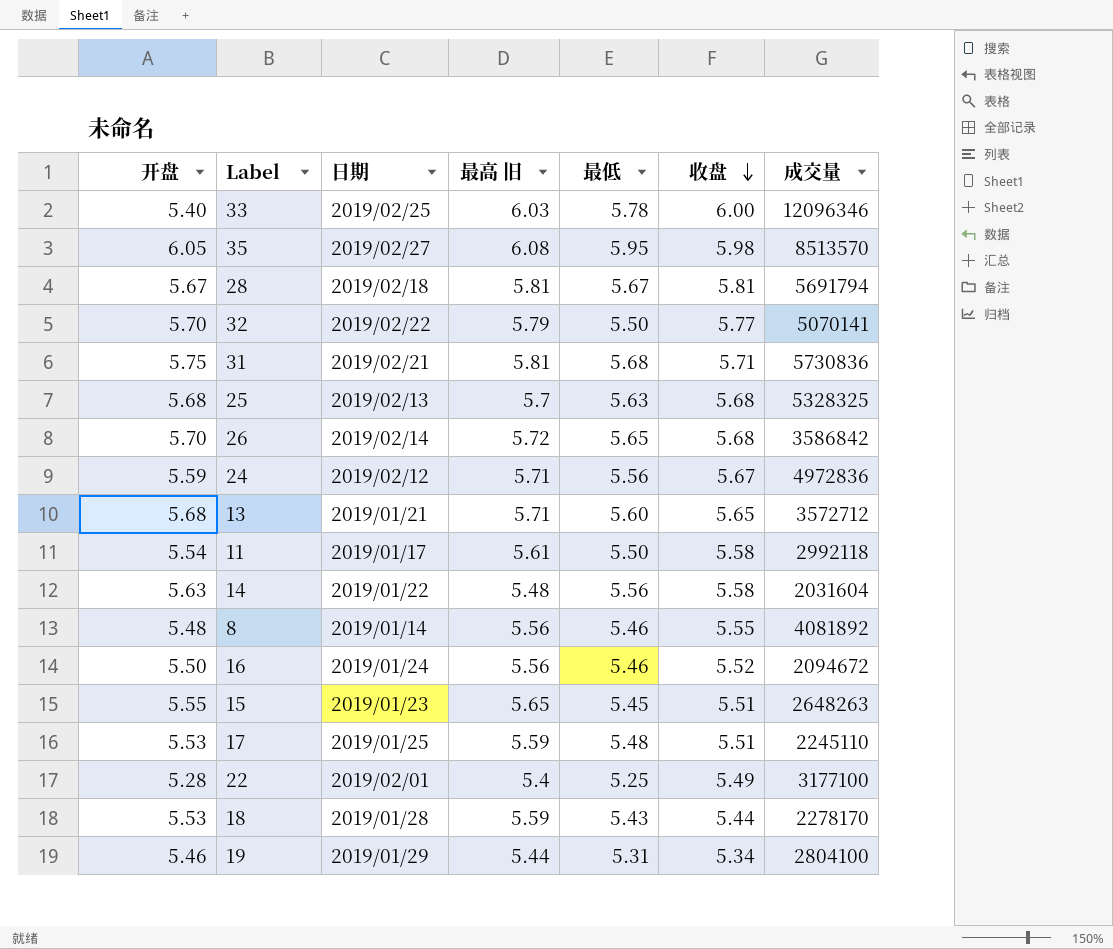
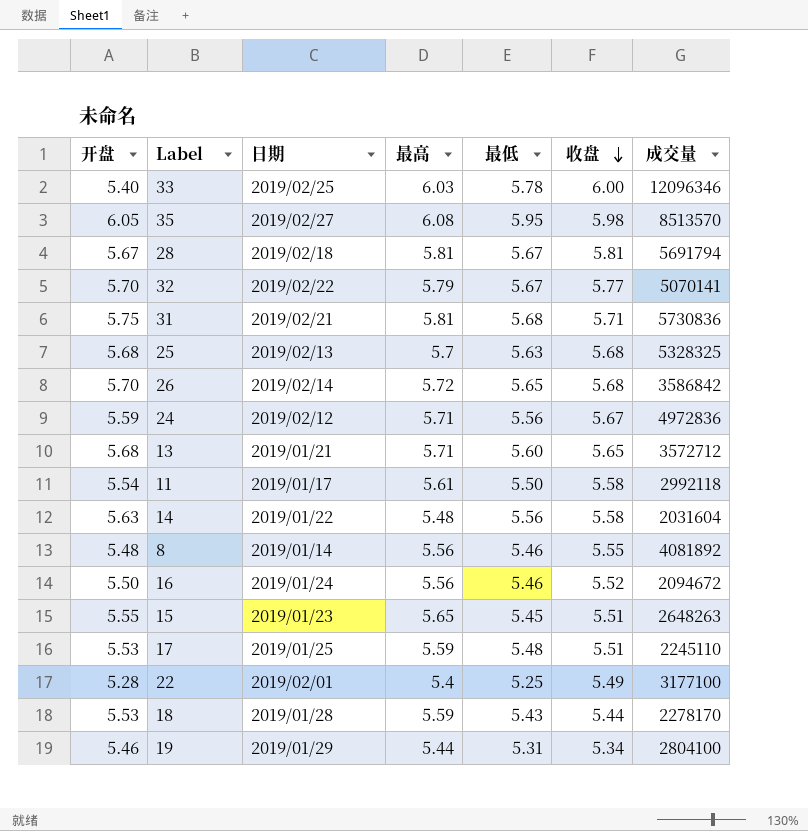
column name: 最高 旧 -> 最高
32 | 最低: 5.50 -> 5.67

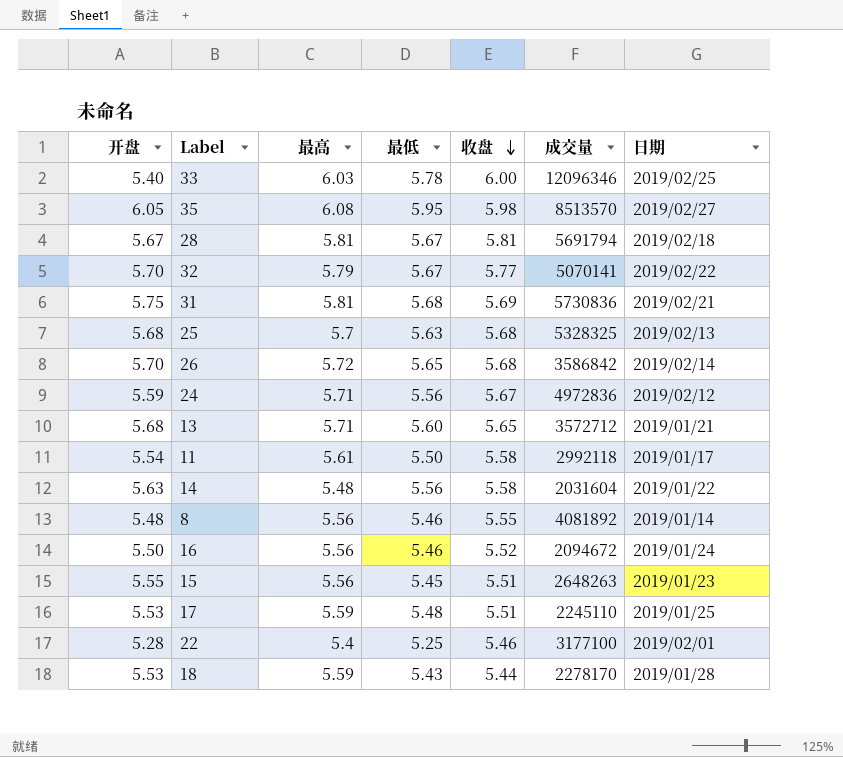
column 日期 | position: 3 -> 7
row 19: 5.46 | 2019/01/29 | 5.44 | 5.31 | 5.34 | 2804100 -> none
31 | 收盘: 5.71 -> 5.69
15 | 最高: 5.65 -> 5.56
22 | 收盘: 5.49 -> 5.46

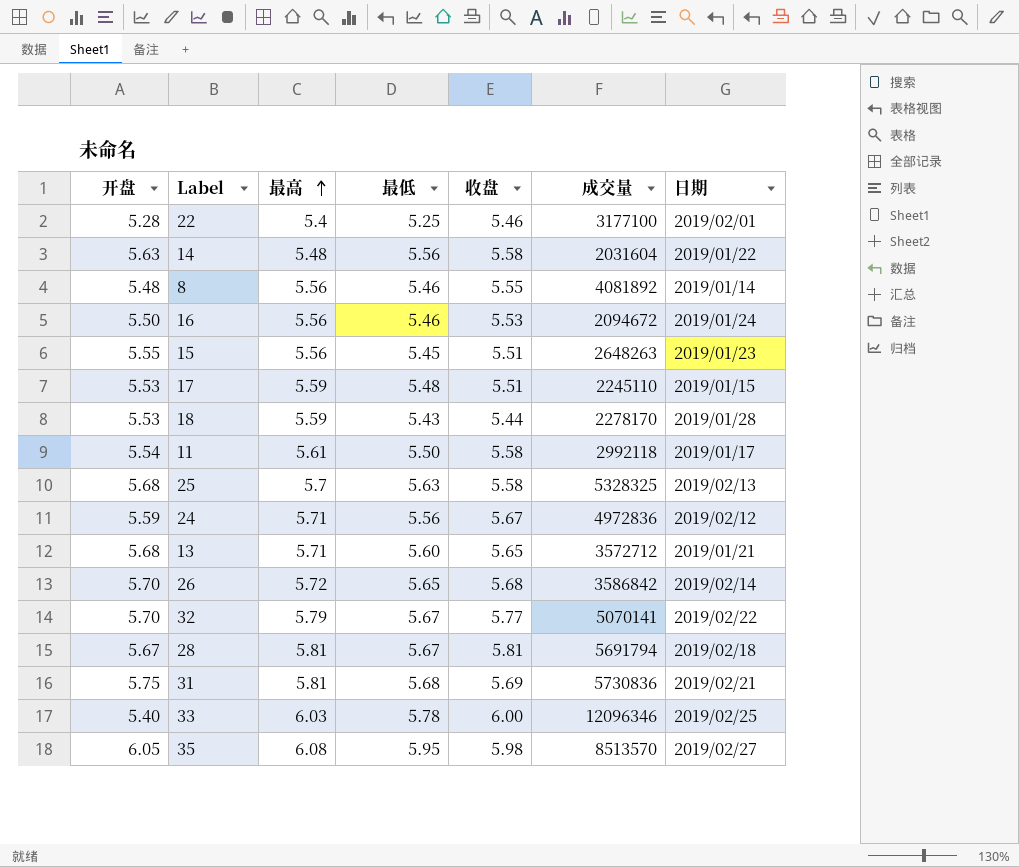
row order: 收盘 descending -> 最高 ascending
16 | 收盘: 5.52 -> 5.53
17 | 日期: 2019/01/25 -> 2019/01/15
25 | 收盘: 5.68 -> 5.58

